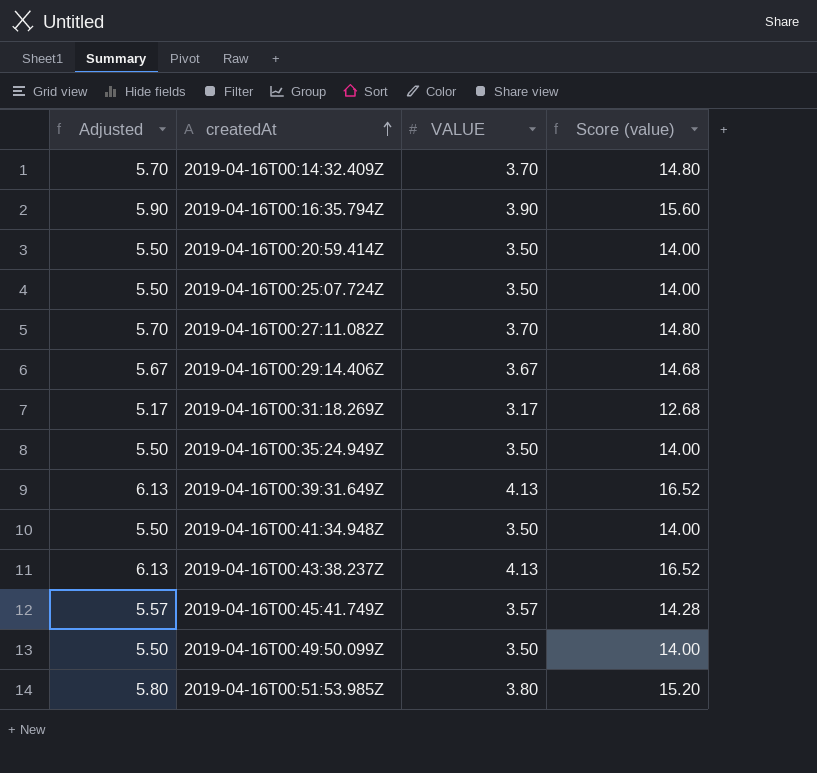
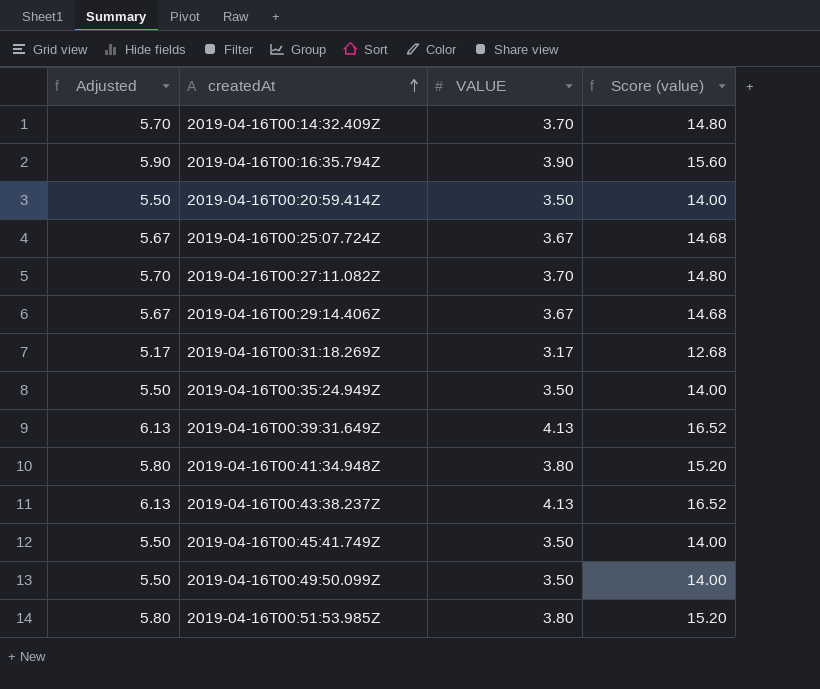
2019-04-16T00:25:07.724Z | Adjusted: 5.50 -> 5.67
2019-04-16T00:25:07.724Z | VALUE: 3.50 -> 3.67
2019-04-16T00:25:07.724Z | Score (value): 14.00 -> 14.68
2019-04-16T00:41:34.948Z | Adjusted: 5.50 -> 5.80
2019-04-16T00:41:34.948Z | VALUE: 3.50 -> 3.80
2019-04-16T00:41:34.948Z | Score (value): 14.00 -> 15.20
2019-04-16T00:45:41.749Z | Adjusted: 5.57 -> 5.50
2019-04-16T00:45:41.749Z | VALUE: 3.57 -> 3.50
2019-04-16T00:45:41.749Z | Score (value): 14.28 -> 14.00

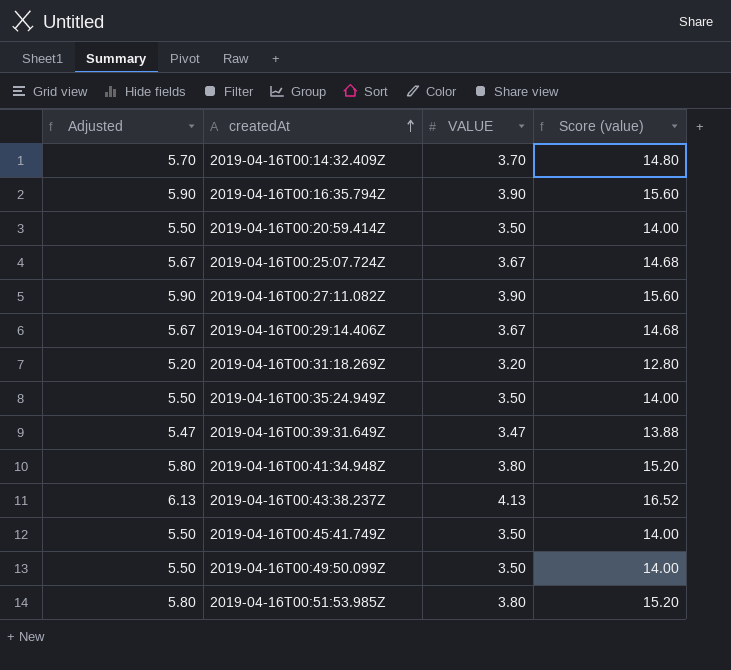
2019-04-16T00:27:11.082Z | Adjusted: 5.70 -> 5.90
2019-04-16T00:27:11.082Z | VALUE: 3.70 -> 3.90
2019-04-16T00:27:11.082Z | Score (value): 14.80 -> 15.60
2019-04-16T00:31:18.269Z | Adjusted: 5.17 -> 5.20
2019-04-16T00:31:18.269Z | VALUE: 3.17 -> 3.20
2019-04-16T00:31:18.269Z | Score (value): 12.68 -> 12.80
2019-04-16T00:39:31.649Z | Adjusted: 6.13 -> 5.47
2019-04-16T00:39:31.649Z | VALUE: 4.13 -> 3.47
2019-04-16T00:39:31.649Z | Score (value): 16.52 -> 13.88

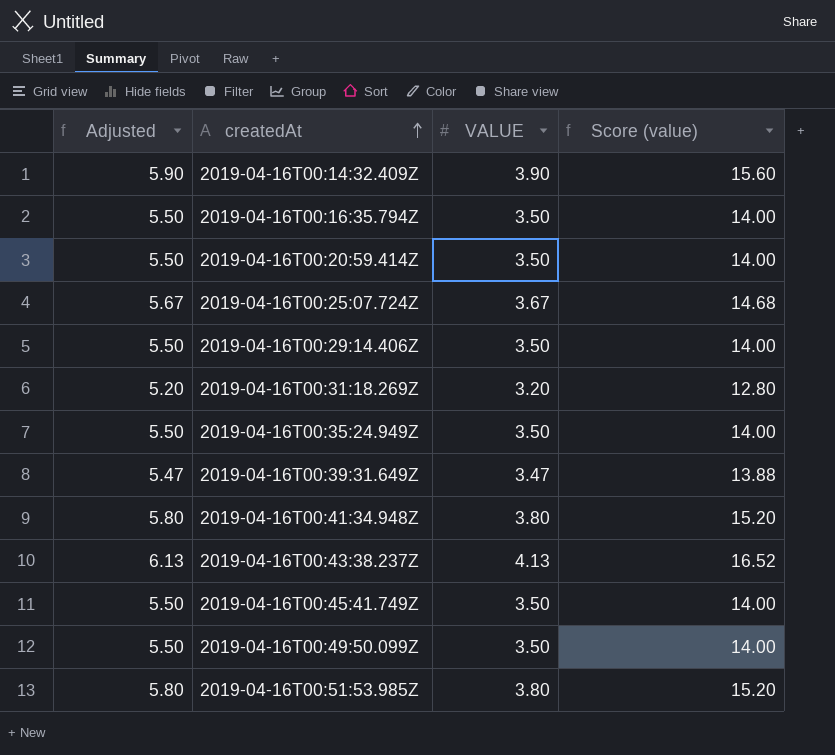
row 2019-04-16T00:27:11.082Z: 5.90 | 3.90 | 15.60 -> none
2019-04-16T00:14:32.409Z | Adjusted: 5.70 -> 5.90
2019-04-16T00:14:32.409Z | VALUE: 3.70 -> 3.90
2019-04-16T00:14:32.409Z | Score (value): 14.80 -> 15.60
2019-04-16T00:16:35.794Z | Adjusted: 5.90 -> 5.50
2019-04-16T00:16:35.794Z | VALUE: 3.90 -> 3.50
2019-04-16T00:16:35.794Z | Score (value): 15.60 -> 14.00
2019-04-16T00:29:14.406Z | Adjusted: 5.67 -> 5.50
2019-04-16T00:29:14.406Z | VALUE: 3.67 -> 3.50
2019-04-16T00:29:14.406Z | Score (value): 14.68 -> 14.00

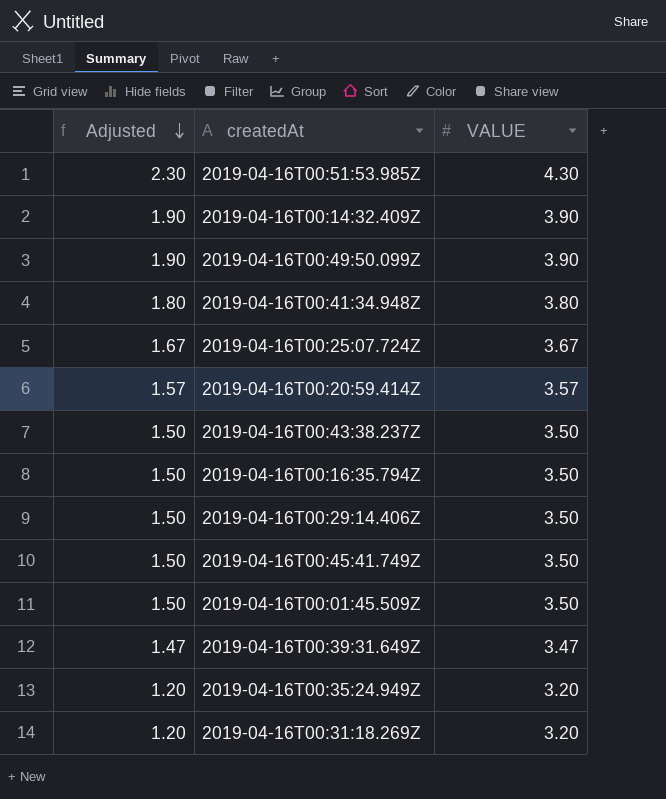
row order: createdAt ascending -> Adjusted descending
column Score (value) | formula: [VALUE] * 4 -> none
column Adjusted | formula: [VALUE] + 2 -> [VALUE] - 2
2019-04-16T00:51:53.985Z | VALUE: 3.80 -> 4.30
2019-04-16T00:49:50.099Z | VALUE: 3.50 -> 3.90
2019-04-16T00:20:59.414Z | VALUE: 3.50 -> 3.57
2019-04-16T00:43:38.237Z | VALUE: 4.13 -> 3.50
row 2019-04-16T00:01:45.509Z: none -> 1.50 | 3.50
2019-04-16T00:35:24.949Z | VALUE: 3.50 -> 3.20

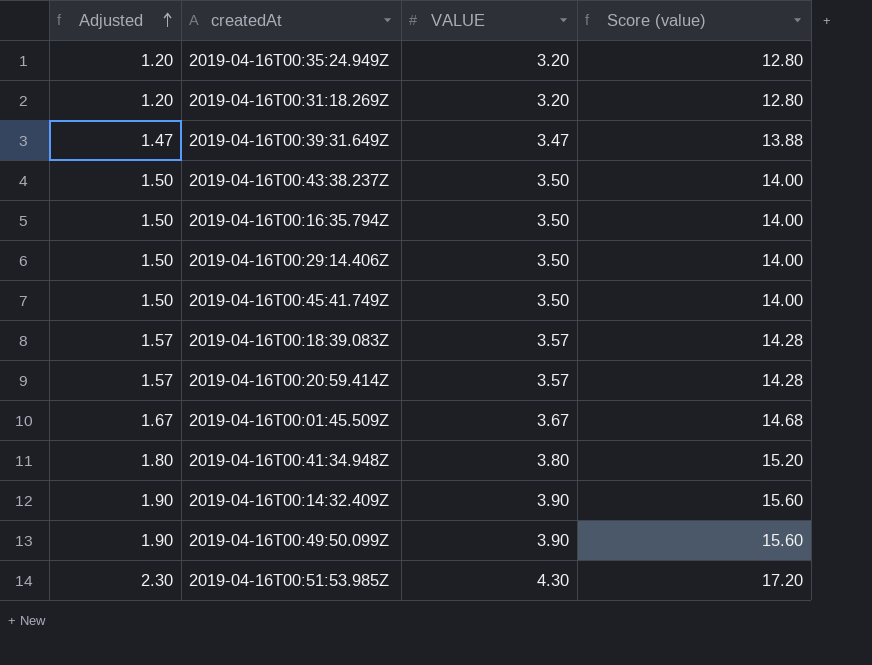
row order: Adjusted descending -> Adjusted ascending
column Score (value) | formula: none -> [VALUE] * 4
row 2019-04-16T00:25:07.724Z: 1.67 | 3.67 -> none
row 2019-04-16T00:18:39.083Z: none -> 1.57 | 3.57 | 14.28
2019-04-16T00:01:45.509Z | Adjusted: 1.50 -> 1.67
2019-04-16T00:01:45.509Z | VALUE: 3.50 -> 3.67

